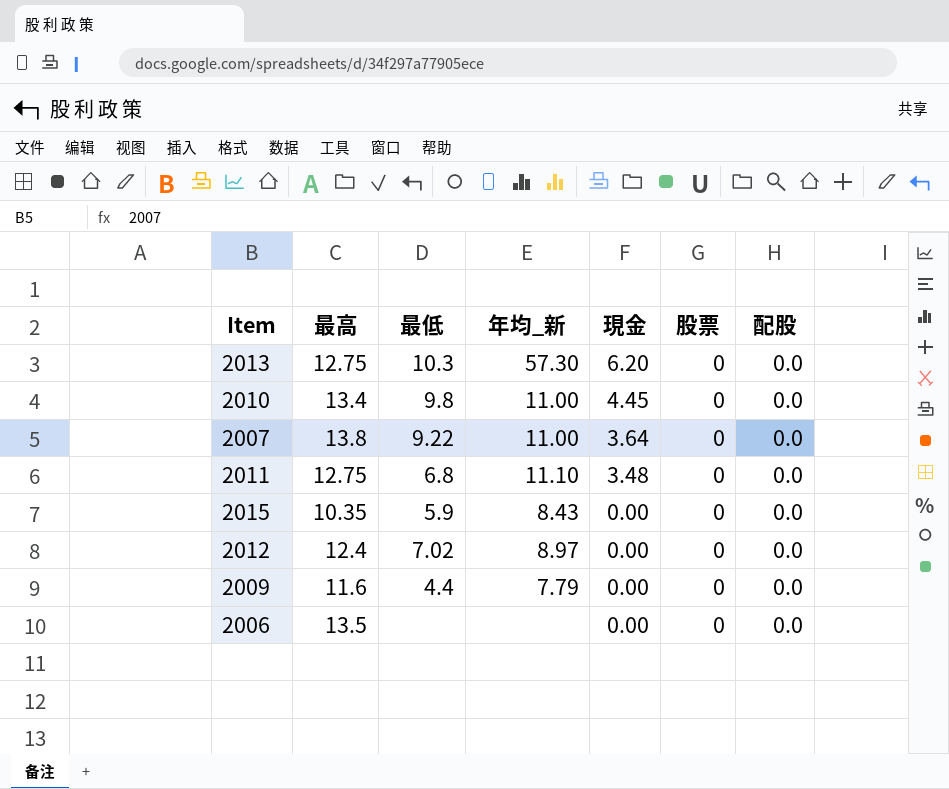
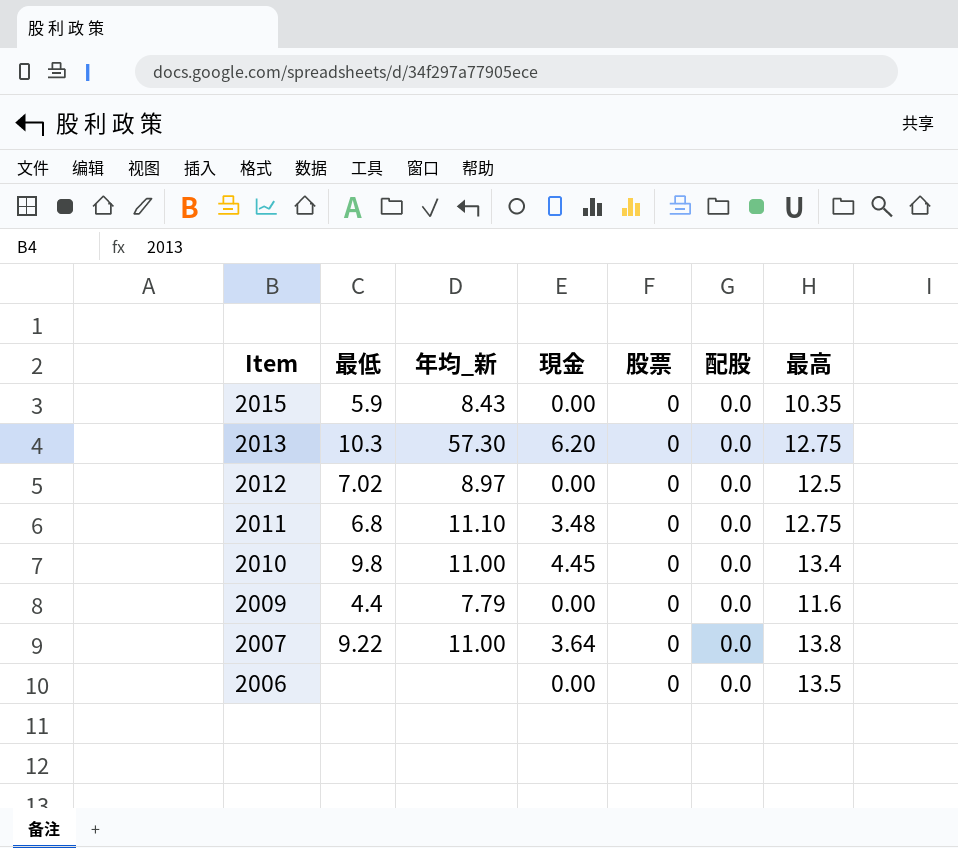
row order: 現金 descending -> Item descending
column 最高 | position: 2 -> 7
2012 | 最高: 12.4 -> 12.5

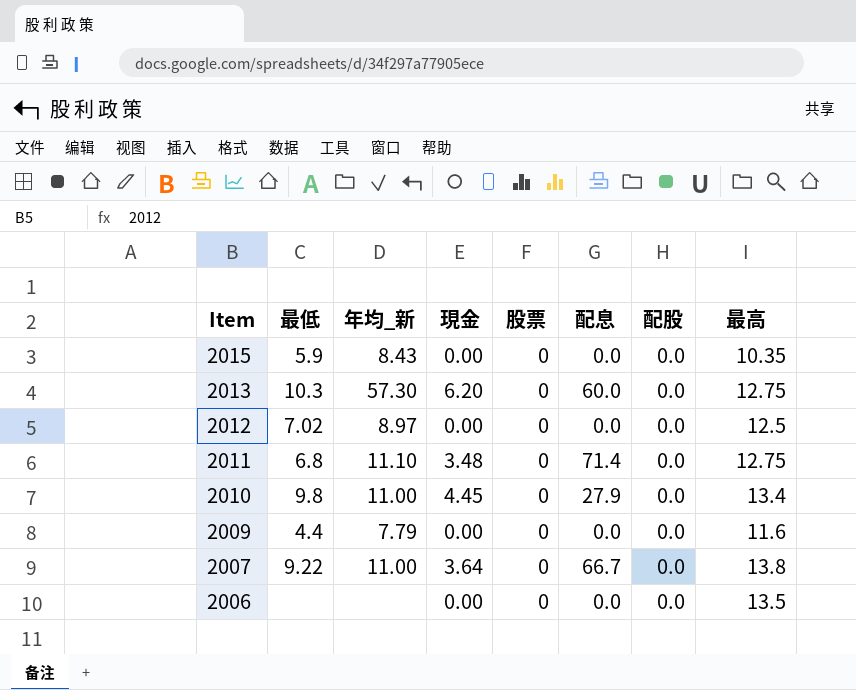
column 配息 | position: none -> 6

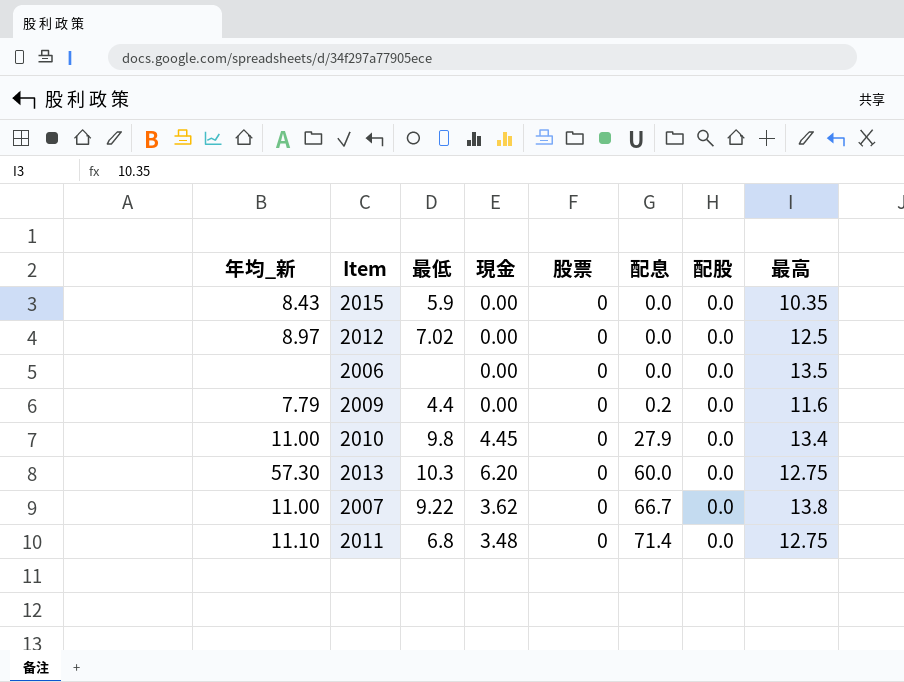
row order: Item descending -> 配息 ascending
column 年均_新 | position: 3 -> 1
2009 | 配息: 0.0 -> 0.2
2007 | 現金: 3.64 -> 3.62

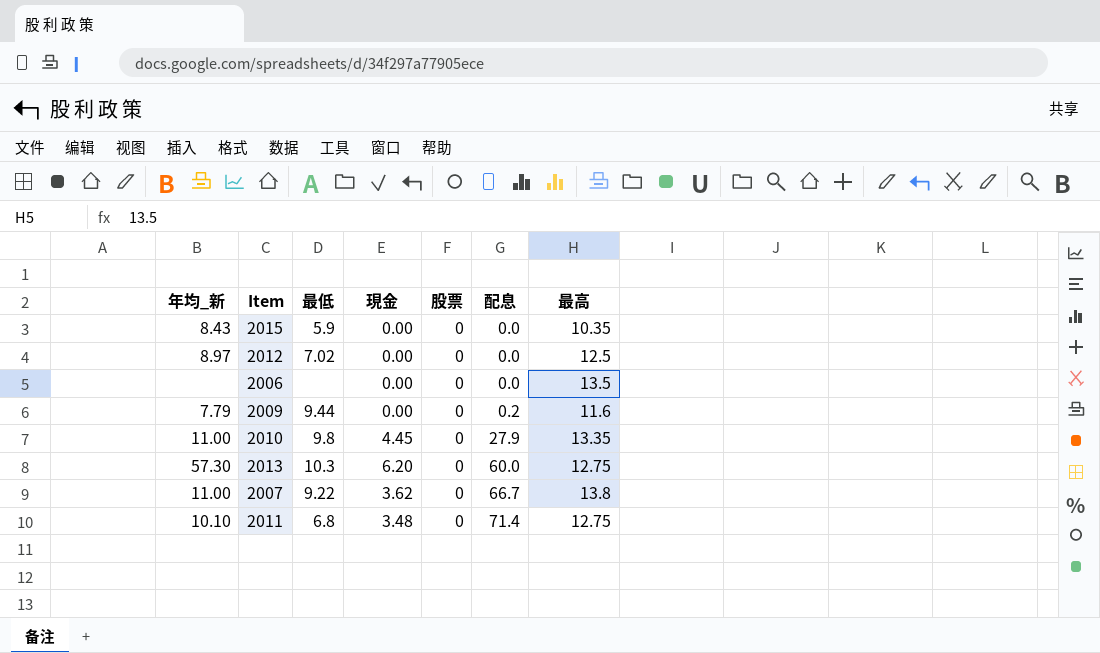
column 配股 | position: 7 -> none
2009 | 最低: 4.4 -> 9.44
2010 | 最高: 13.4 -> 13.35
2011 | 年均_新: 11.10 -> 10.10

